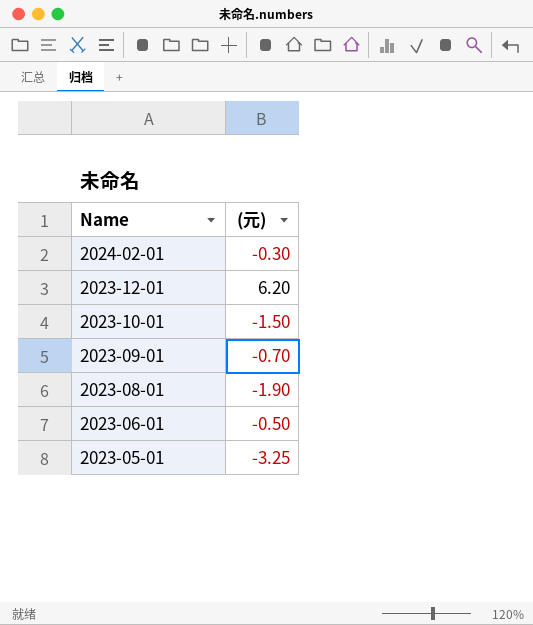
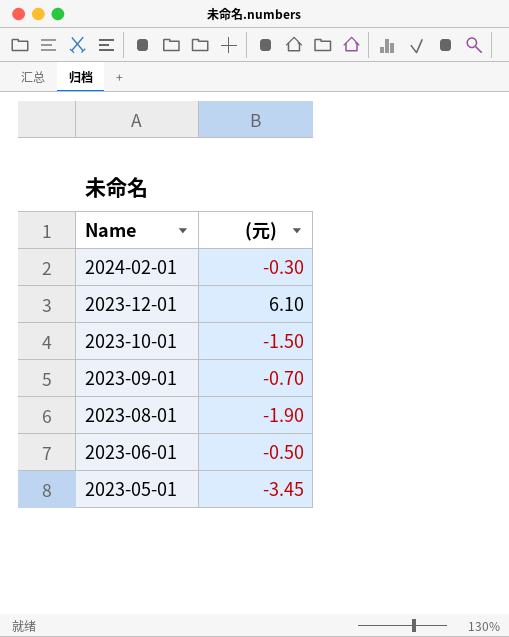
2023-12-01 | (元): 6.20 -> 6.10
2023-05-01 | (元): -3.25 -> -3.45

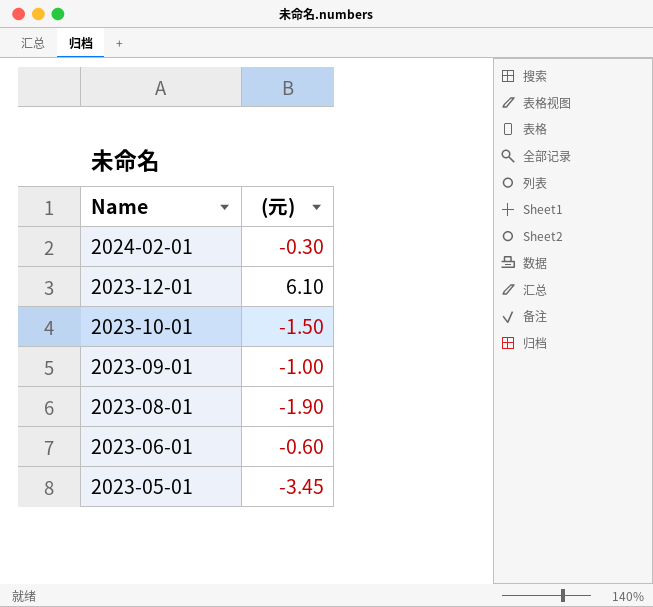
2023-09-01 | (元): -0.70 -> -1.00
2023-06-01 | (元): -0.50 -> -0.60

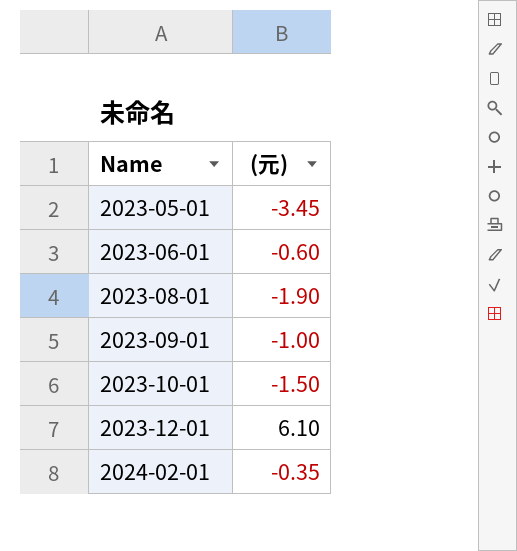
row order: Name descending -> Name ascending
2024-02-01 | (元): -0.30 -> -0.35

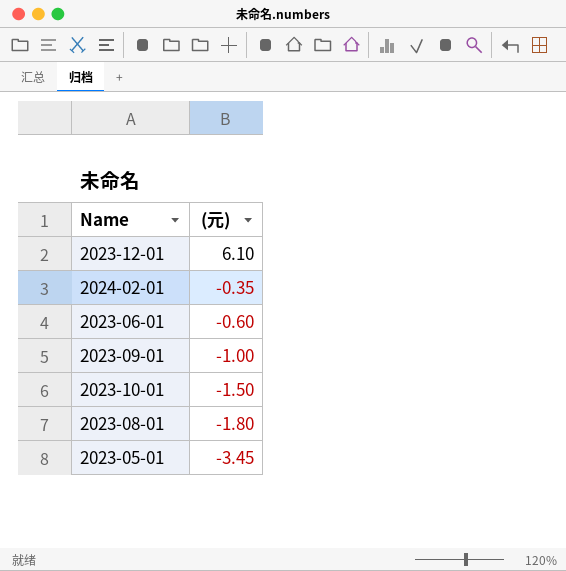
row order: Name ascending -> (元) descending
2023-08-01 | (元): -1.90 -> -1.80

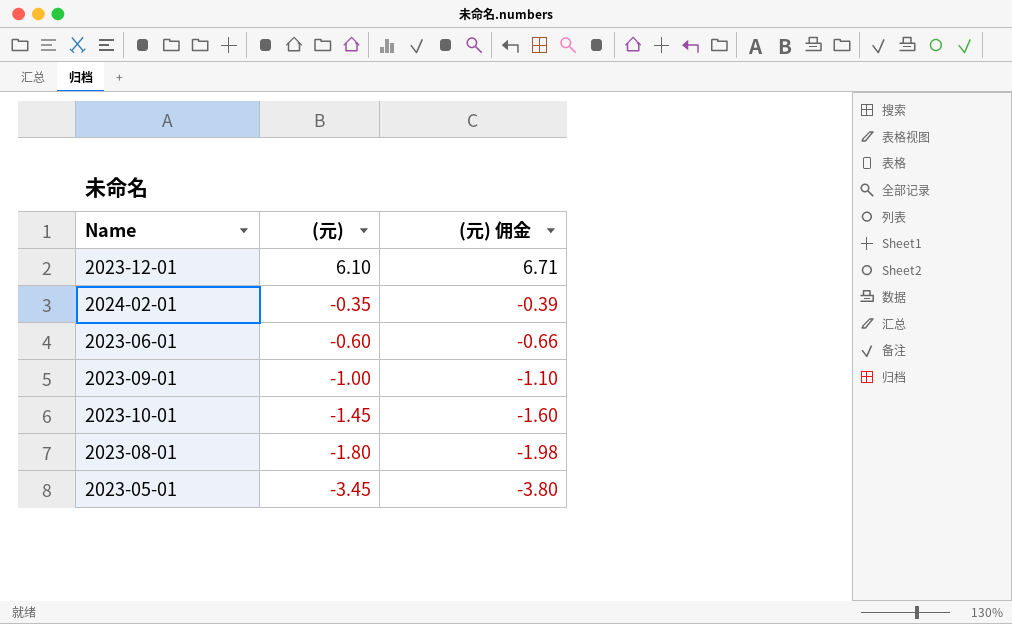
column (元) 佣金 | formula: none -> [(元)] * 1.1
2023-10-01 | (元): -1.50 -> -1.45

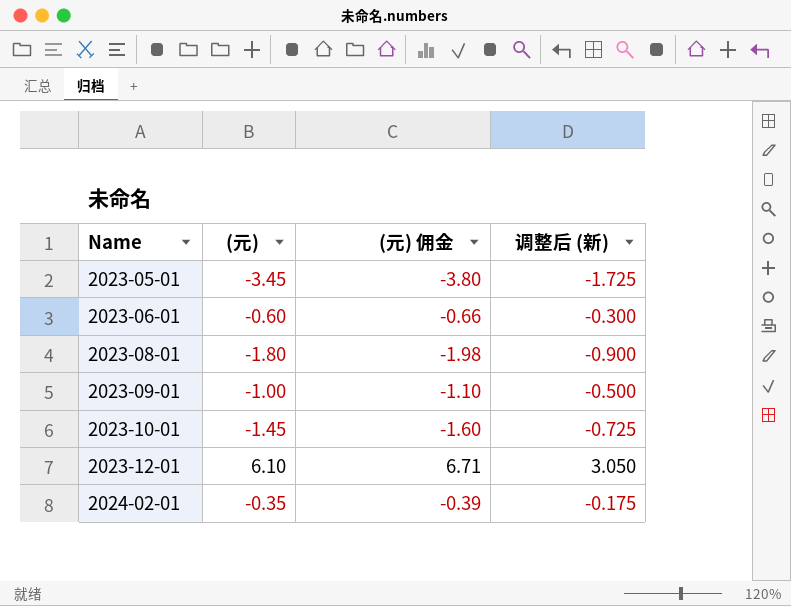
row order: (元) descending -> Name ascending
column 调整后 (新) | formula: none -> [(元)] * 0.5

